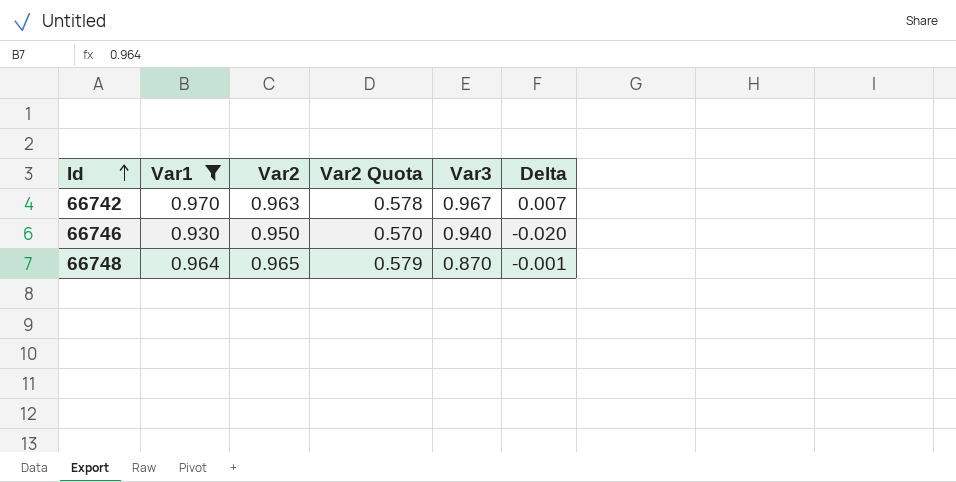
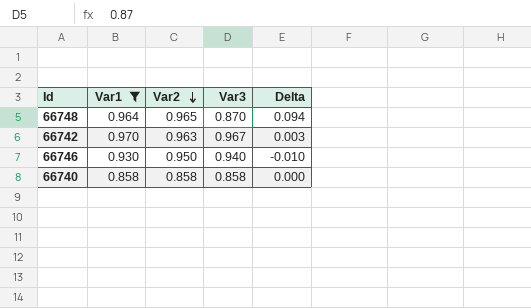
row order: Id ascending -> Var2 descending
column Var2 Quota | formula: [Var2] * 0.6 -> none
column Delta | formula: [Var1] - [Var2] -> [Var1] - [Var3]
row 66740: none -> 0.858 | 0.858 | 0.858 | 0.000

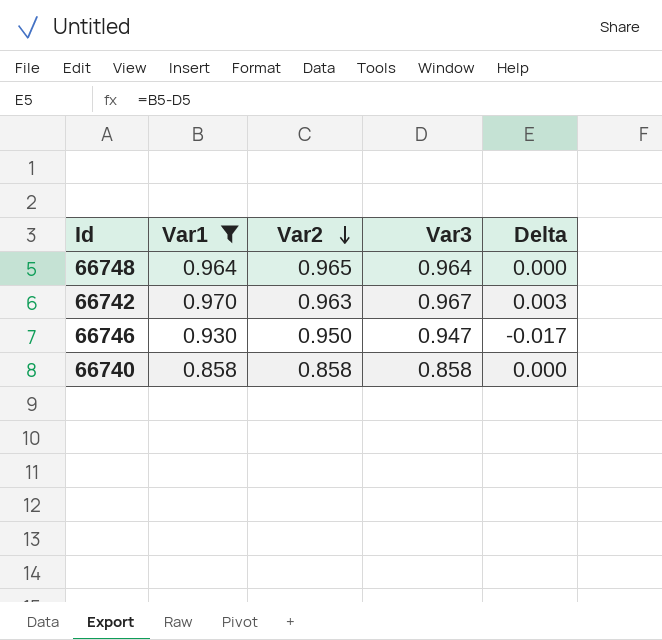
66748 | Var3: 0.870 -> 0.964
66748 | Delta: 0.094 -> 0.000
66746 | Var3: 0.940 -> 0.947
66746 | Delta: -0.010 -> -0.017

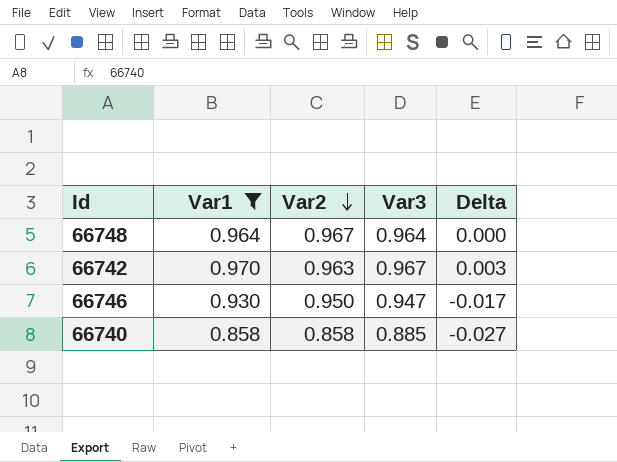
66748 | Var2: 0.965 -> 0.967
66740 | Var3: 0.858 -> 0.885
66740 | Delta: 0.000 -> -0.027

